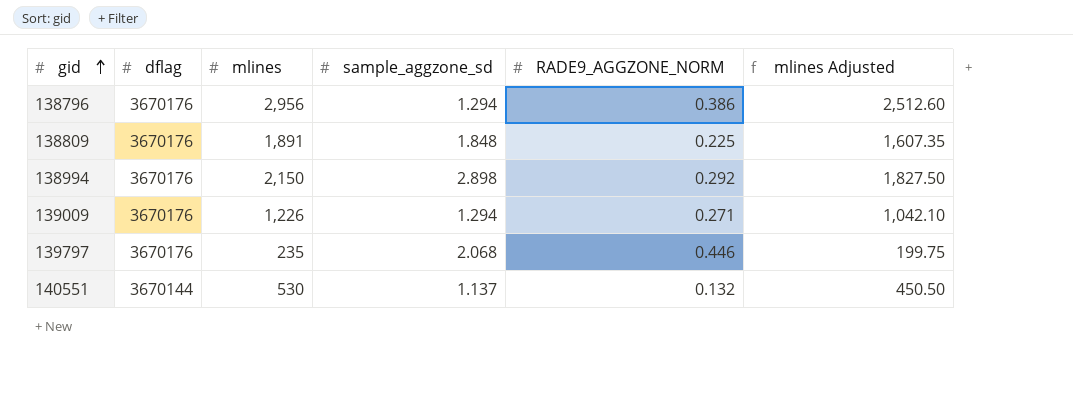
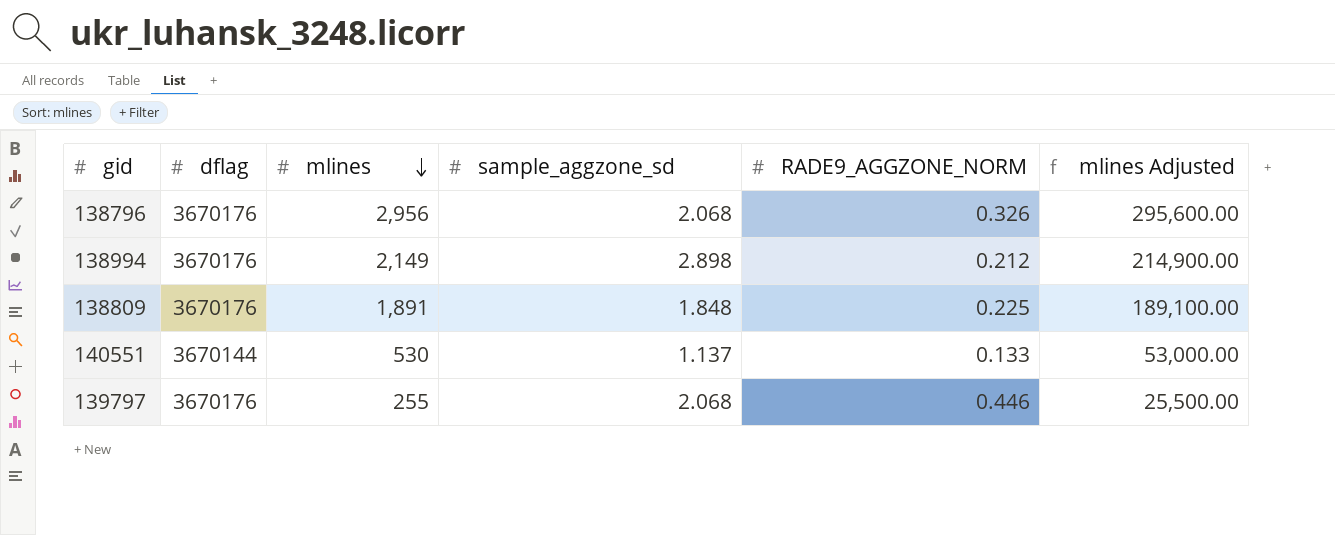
row order: gid ascending -> mlines descending
column mlines Adjusted | formula: [mlines] * 0.85 -> [mlines] * 100
row 139009: 3670176 | 1,226 | 1.294 | 0.271 | 1,042.10 -> none
138796 | sample_aggzone_sd: 1.294 -> 2.068
138796 | RADE9_AGGZONE_NORM: 0.386 -> 0.326
138994 | mlines: 2,150 -> 2,149
138994 | RADE9_AGGZONE_NORM: 0.292 -> 0.212
140551 | RADE9_AGGZONE_NORM: 0.132 -> 0.133
139797 | mlines: 235 -> 255

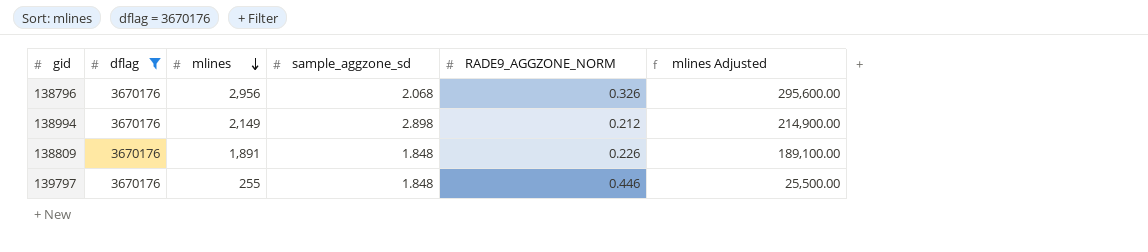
filter: none -> dflag = 3670176
138809 | RADE9_AGGZONE_NORM: 0.225 -> 0.226
139797 | sample_aggzone_sd: 2.068 -> 1.848

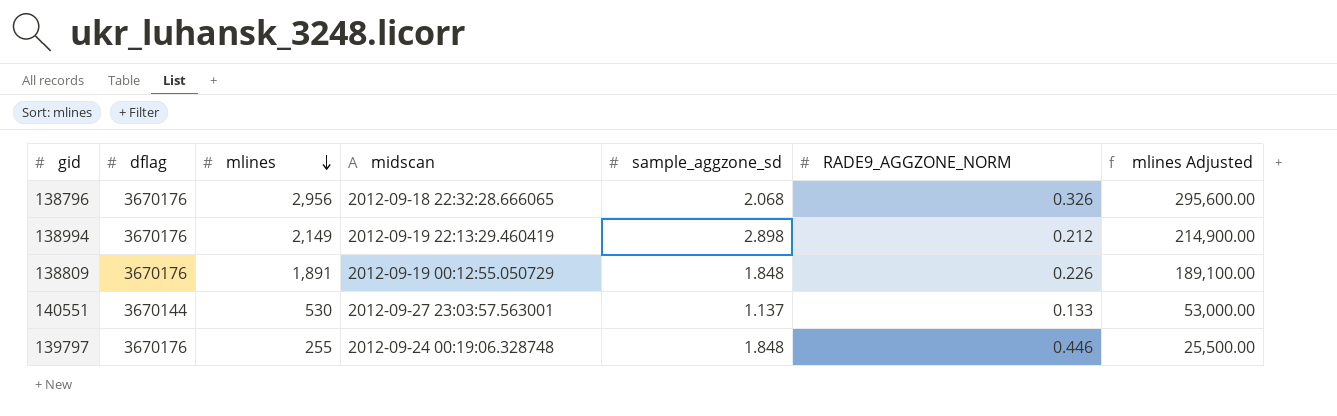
filter: dflag = 3670176 -> none
column midscan | position: none -> 4

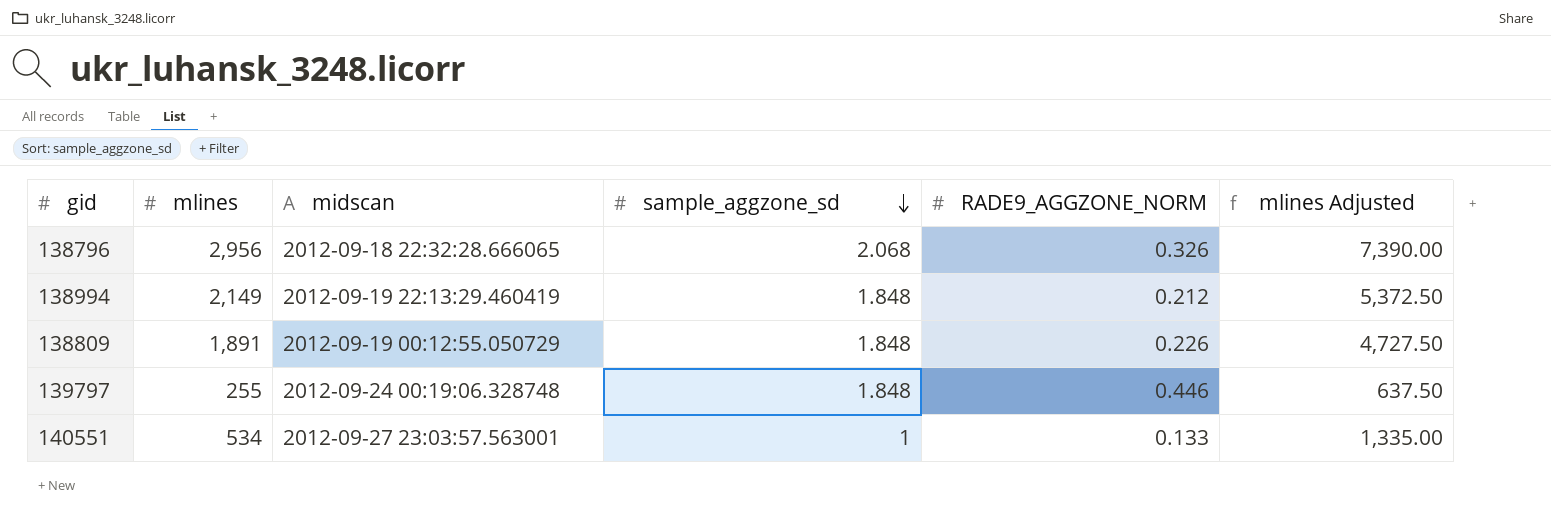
row order: mlines descending -> sample_aggzone_sd descending
column dflag | position: 2 -> none
column mlines Adjusted | formula: [mlines] * 100 -> [mlines] * 2.5
138994 | sample_aggzone_sd: 2.898 -> 1.848
140551 | mlines: 530 -> 534
140551 | sample_aggzone_sd: 1.137 -> 1

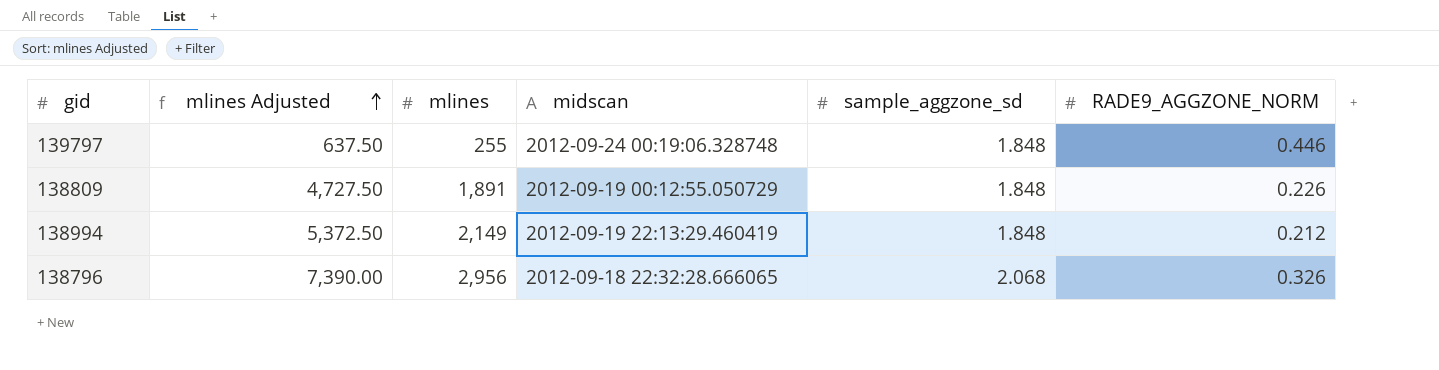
row order: sample_aggzone_sd descending -> mlines Adjusted ascending
column mlines Adjusted | position: 6 -> 2
row 140551: 534 | 2012-09-27 23:03:57.563001 | 1 | 0.133 | 1,335.00 -> none

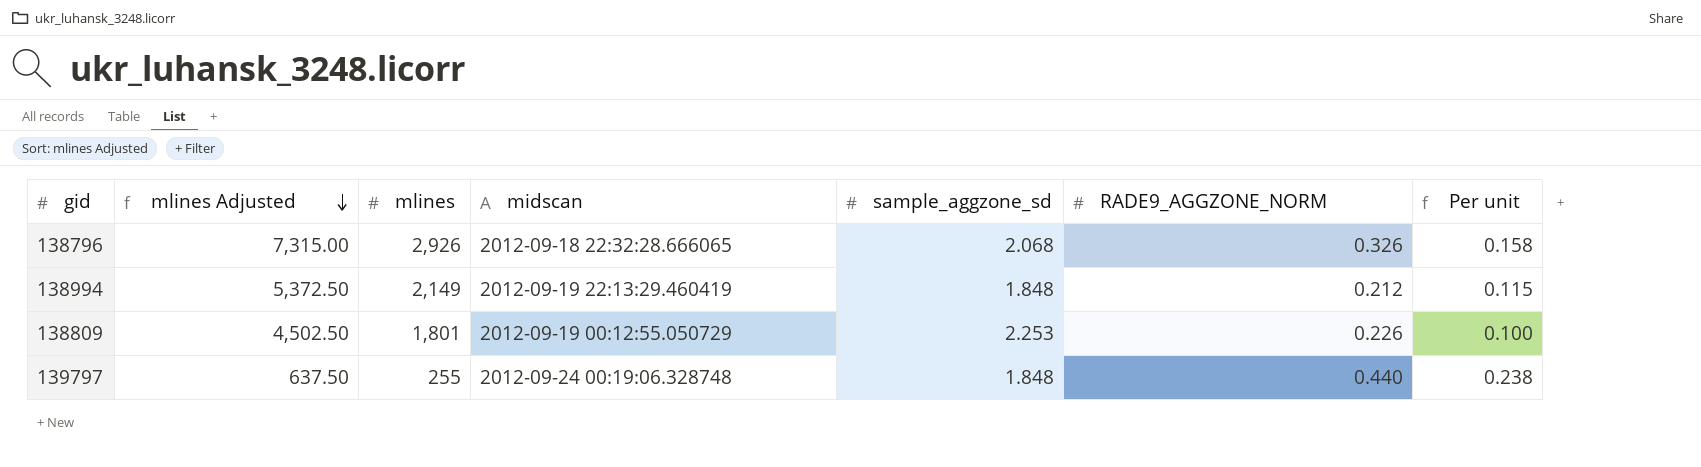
row order: mlines Adjusted ascending -> mlines Adjusted descending
column Per unit | formula: none -> [RADE9_AGGZONE_NORM] / [sample_aggzone_sd]
138796 | mlines Adjusted: 7,390.00 -> 7,315.00
138796 | mlines: 2,956 -> 2,926
138809 | mlines Adjusted: 4,727.50 -> 4,502.50
138809 | mlines: 1,891 -> 1,801
138809 | sample_aggzone_sd: 1.848 -> 2.253
139797 | RADE9_AGGZONE_NORM: 0.446 -> 0.440

